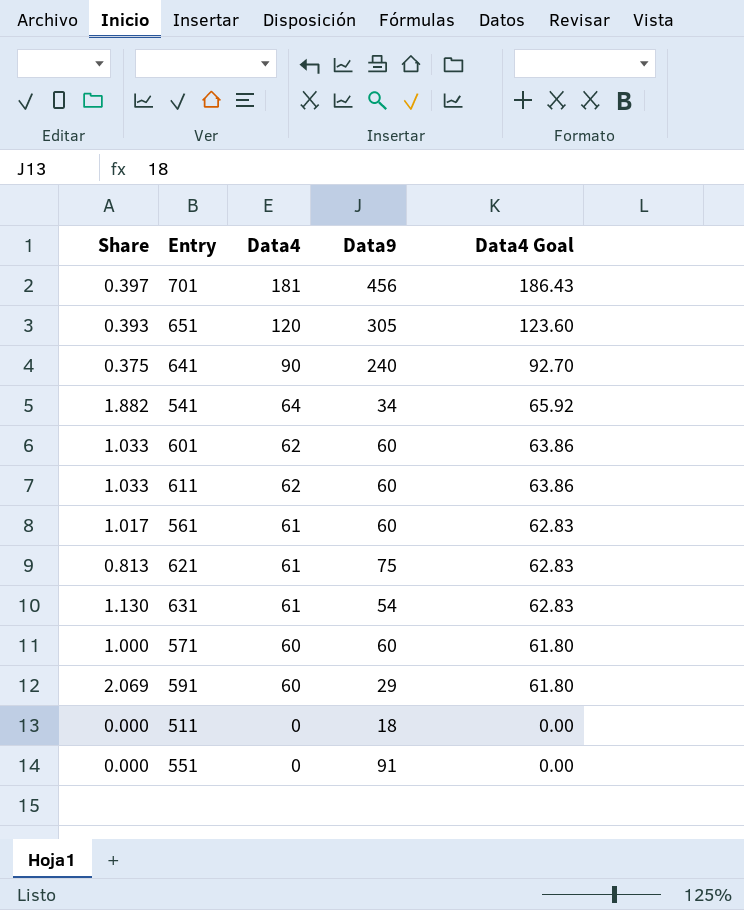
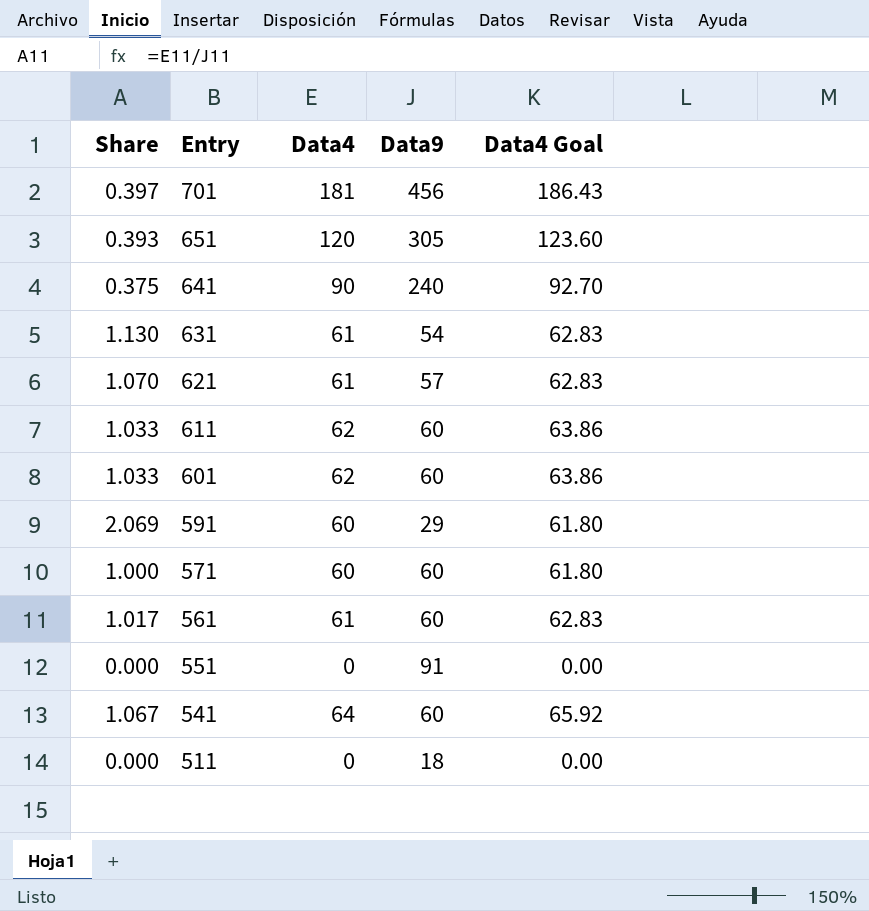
row order: Data4 descending -> Entry descending
621 | Share: 0.813 -> 1.070
621 | Data9: 75 -> 57
541 | Share: 1.882 -> 1.067
541 | Data9: 34 -> 60

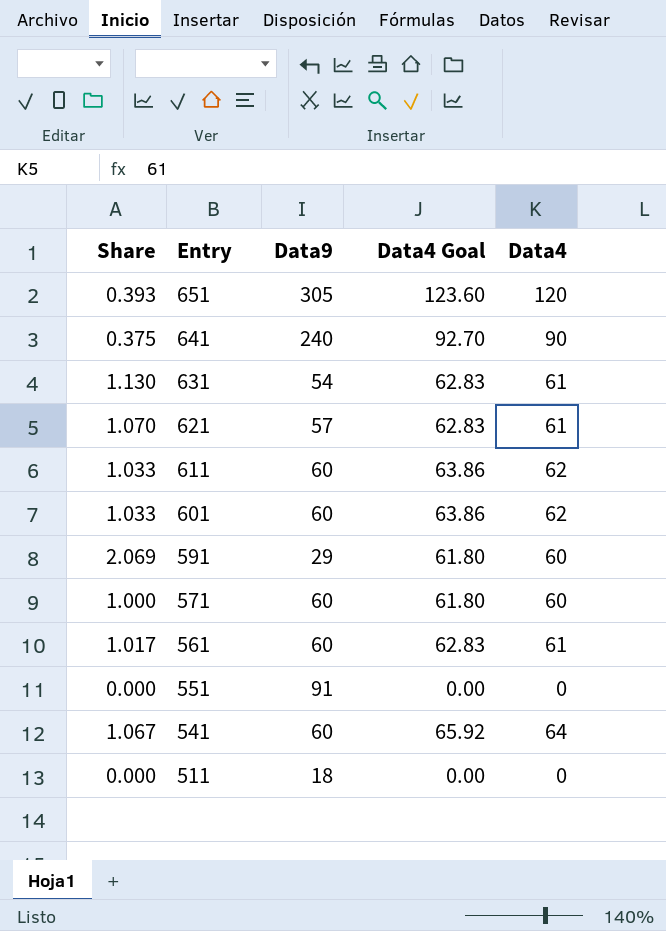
column Data4 | position: 3 -> 5
row 701: 0.397 | 181 | 456 | 186.43 -> none

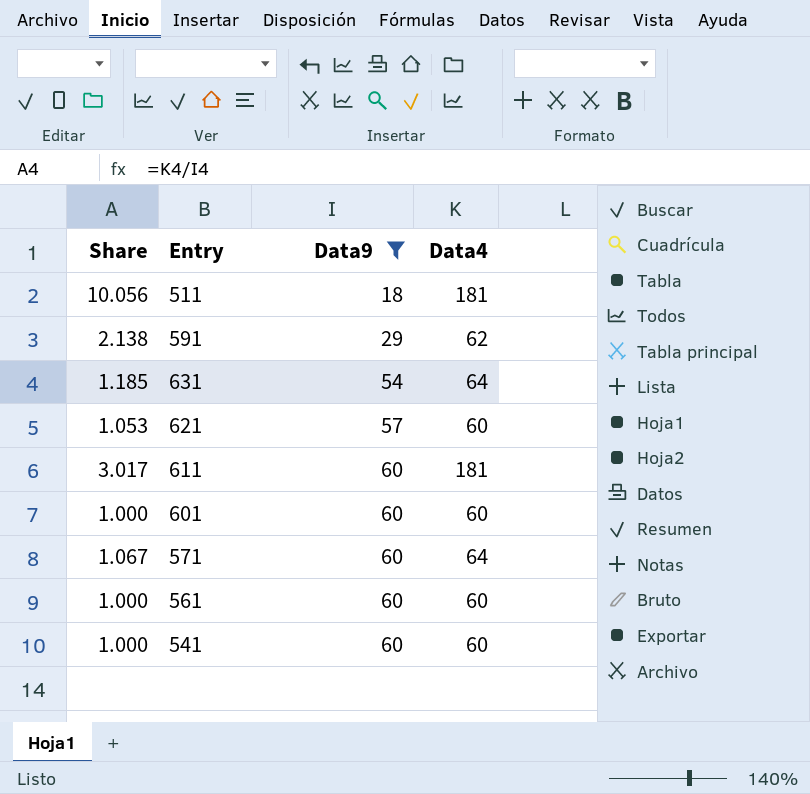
filter: none -> Data9 <= 60
row order: Entry descending -> Data9 ascending
column Data4 Goal | formula: [Data4] * 1.03 -> none
511 | Share: 0.000 -> 10.056
511 | Data4: 0 -> 181
591 | Share: 2.069 -> 2.138
591 | Data4: 60 -> 62
631 | Share: 1.130 -> 1.185
631 | Data4: 61 -> 64
621 | Share: 1.070 -> 1.053
621 | Data4: 61 -> 60
611 | Share: 1.033 -> 3.017
611 | Data4: 62 -> 181
601 | Share: 1.033 -> 1.000
601 | Data4: 62 -> 60
571 | Share: 1.000 -> 1.067
571 | Data4: 60 -> 64
561 | Share: 1.017 -> 1.000
561 | Data4: 61 -> 60
541 | Share: 1.067 -> 1.000
541 | Data4: 64 -> 60

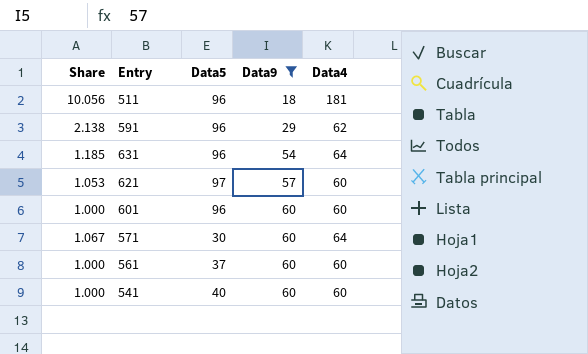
column Data5 | position: none -> 3
row 611: 3.017 | 60 | 181 -> none

